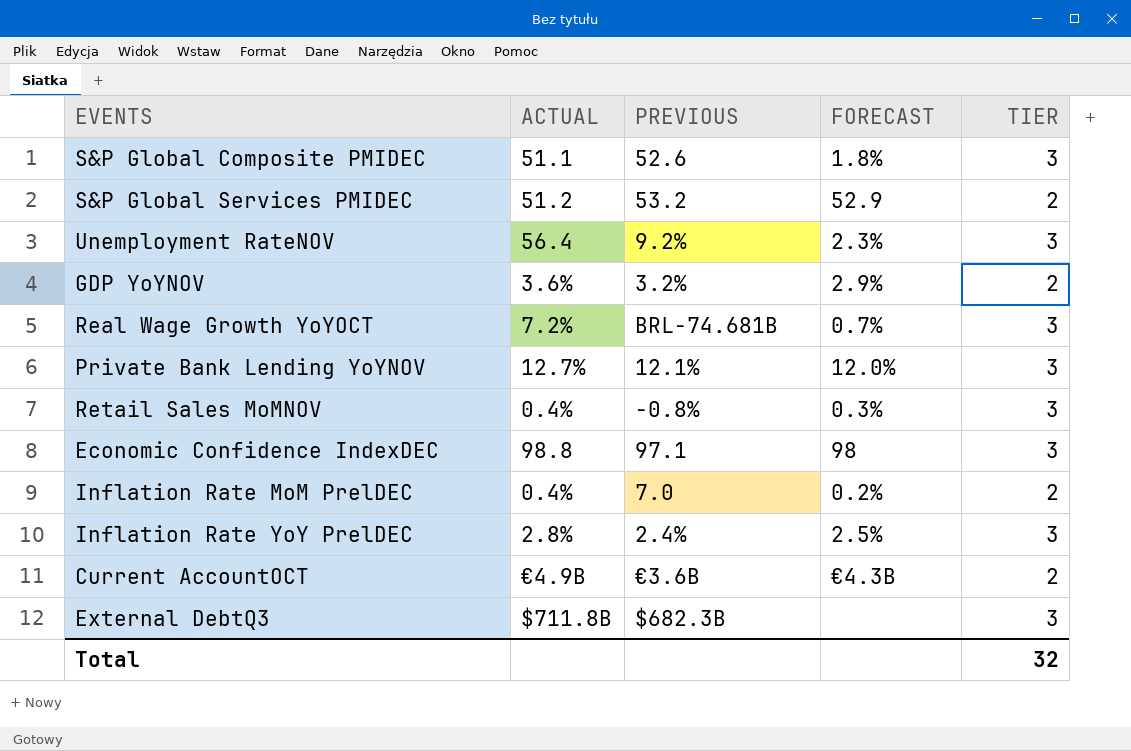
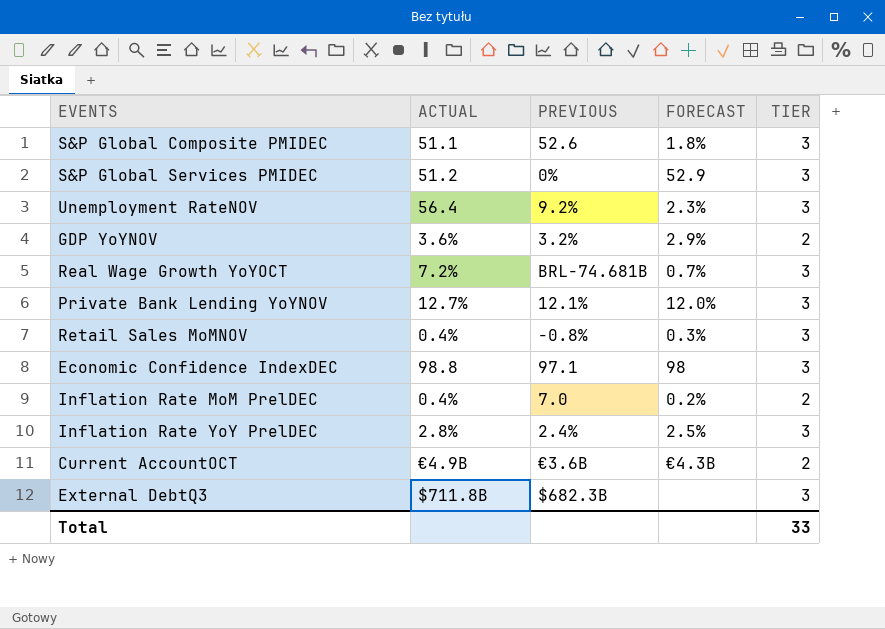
S&P Global Services PMIDEC | PREVIOUS: 53.2 -> 0%
S&P Global Services PMIDEC | TIER: 2 -> 3
Total | TIER: 32 -> 33

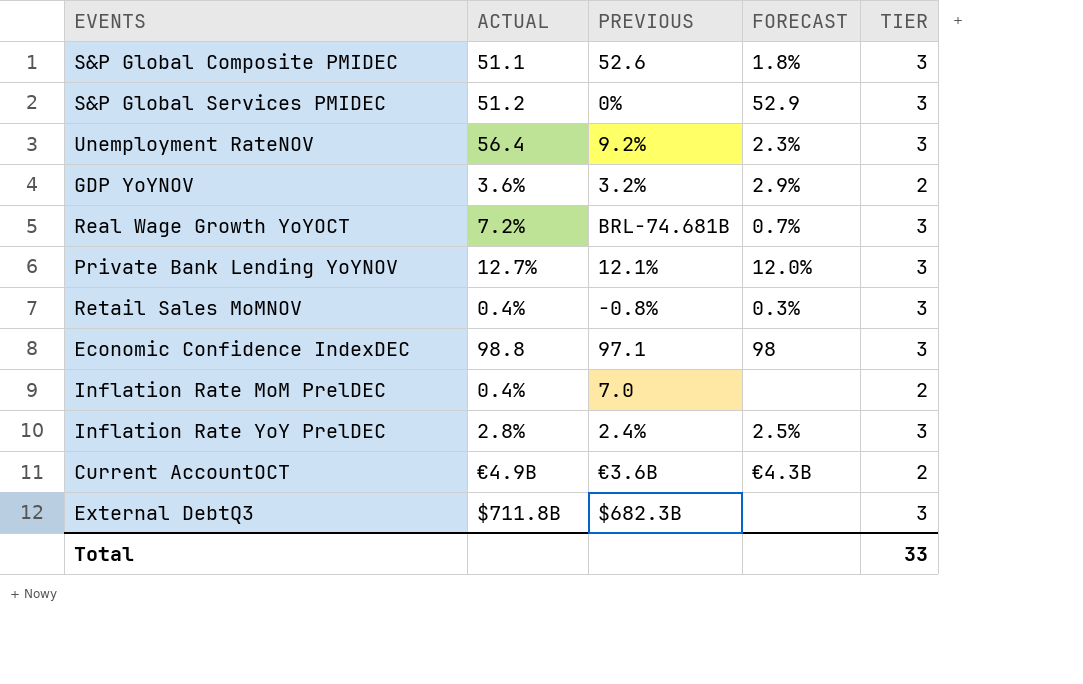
Inflation Rate MoM PrelDEC | FORECAST: 0.2% -> none

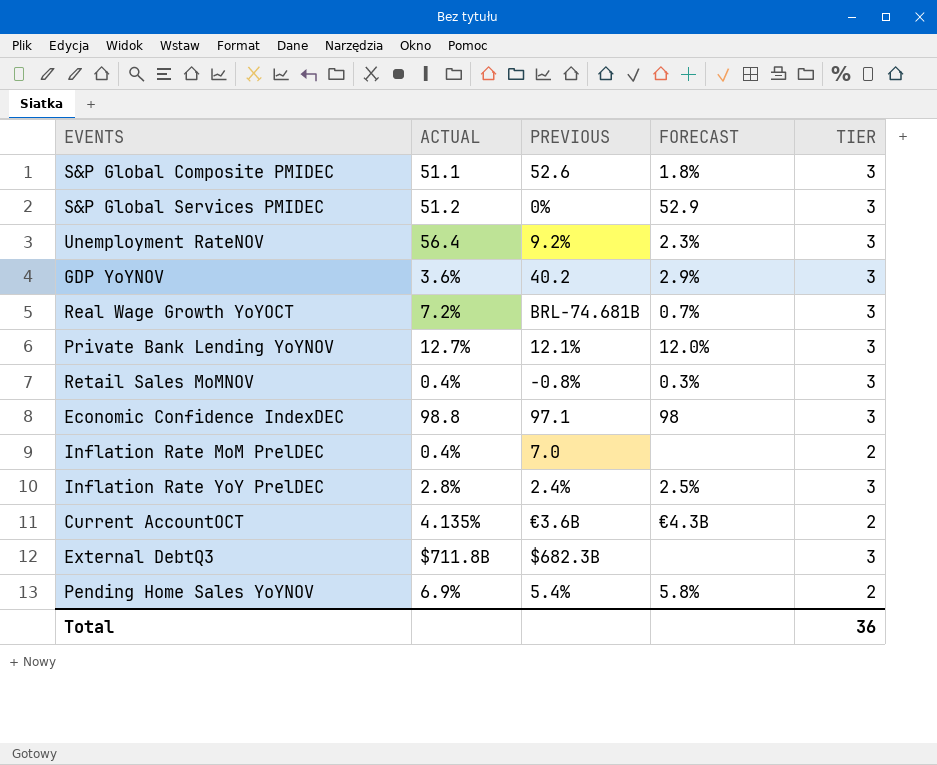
GDP YoYNOV | PREVIOUS: 3.2% -> 40.2
GDP YoYNOV | TIER: 2 -> 3
Current AccountOCT | ACTUAL: €4.9B -> 4.135%
row Pending Home Sales YoYNOV: none -> 6.9% | 5.4% | 5.8% | 2
Total | TIER: 33 -> 36

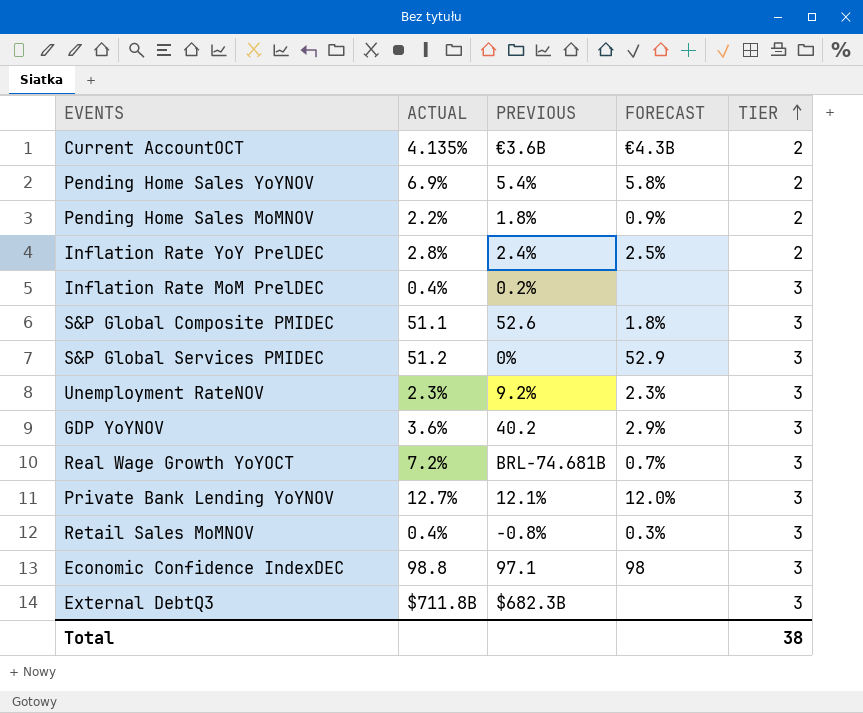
row order: none -> TIER ascending
row Pending Home Sales MoMNOV: none -> 2.2% | 1.8% | 0.9% | 2
Inflation Rate YoY PrelDEC | TIER: 3 -> 2
Inflation Rate MoM PrelDEC | PREVIOUS: 7.0 -> 0.2%
Inflation Rate MoM PrelDEC | TIER: 2 -> 3
Unemployment RateNOV | ACTUAL: 56.4 -> 2.3%
Total | TIER: 36 -> 38

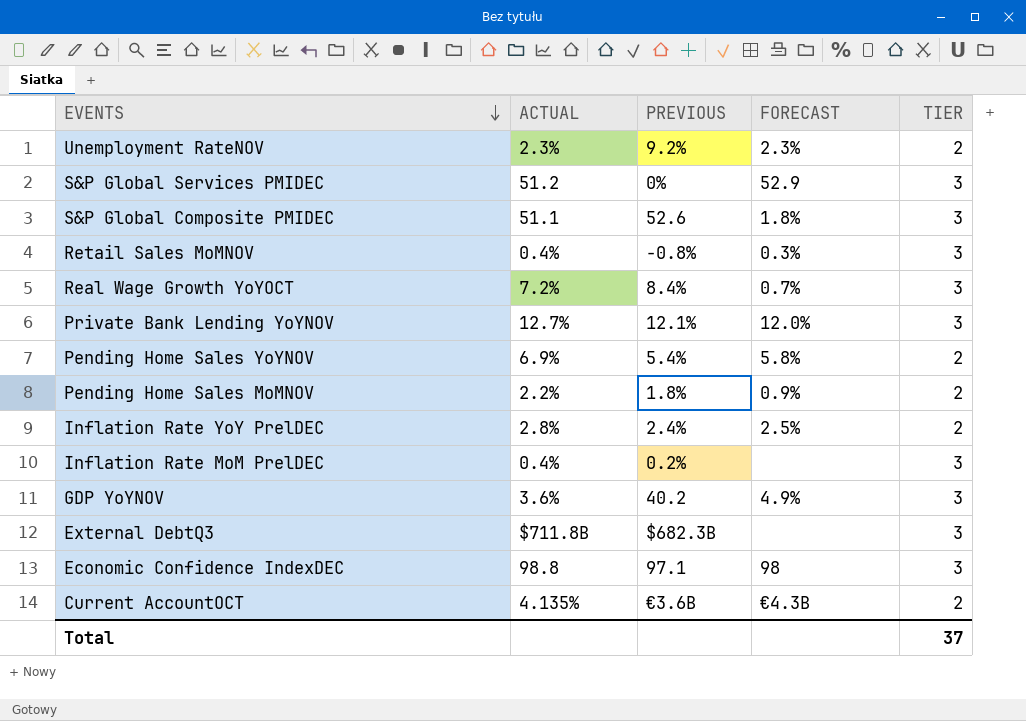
row order: TIER ascending -> EVENTS descending
Unemployment RateNOV | TIER: 3 -> 2
Real Wage Growth YoYOCT | PREVIOUS: BRL-74.681B -> 8.4%
GDP YoYNOV | FORECAST: 2.9% -> 4.9%
Total | TIER: 38 -> 37

